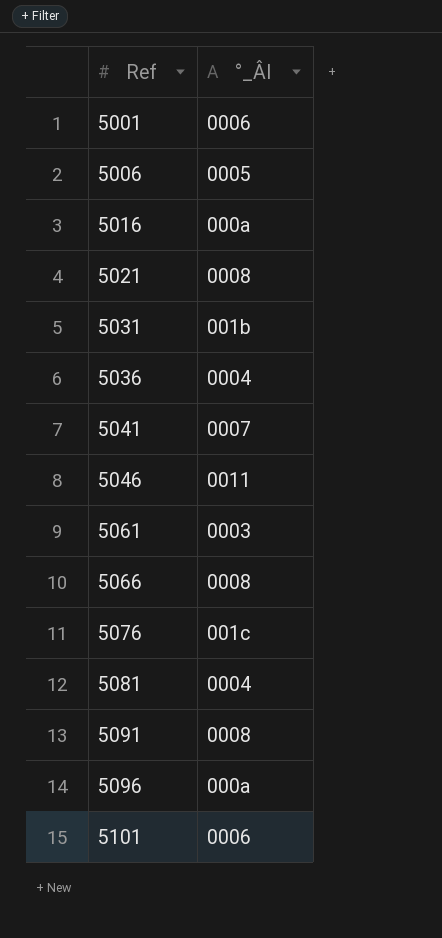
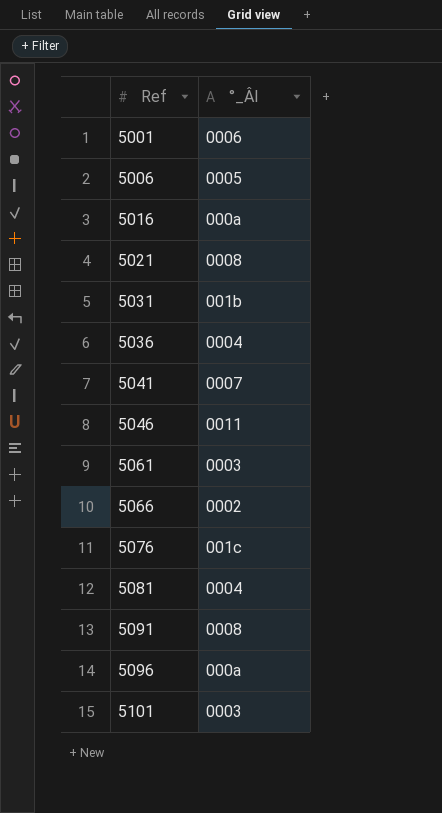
5066 | °_ÂI: 0008 -> 0002
5101 | °_ÂI: 0006 -> 0003

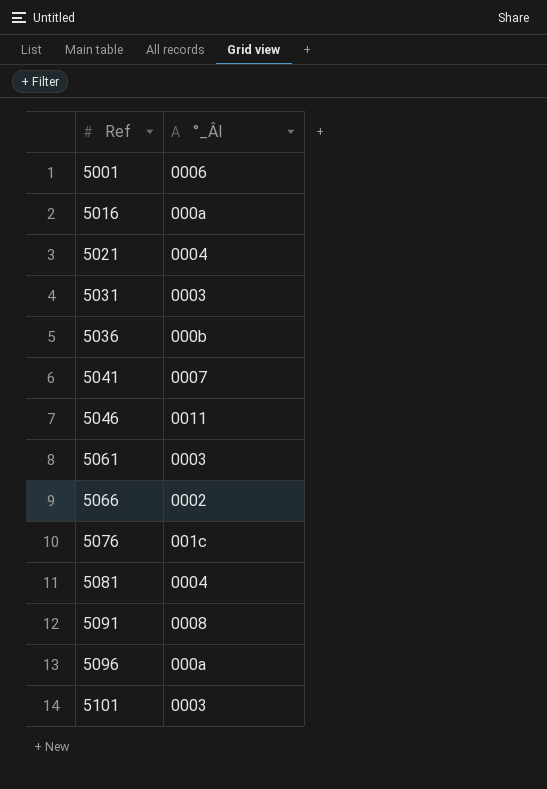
row 5006: 0005 -> none
5021 | °_ÂI: 0008 -> 0004
5031 | °_ÂI: 001b -> 0003
5036 | °_ÂI: 0004 -> 000b

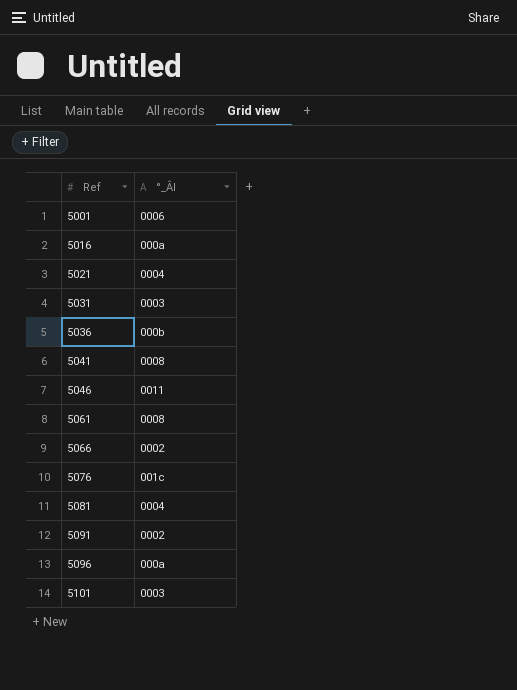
5041 | °_ÂI: 0007 -> 0008
5061 | °_ÂI: 0003 -> 0008
5091 | °_ÂI: 0008 -> 0002

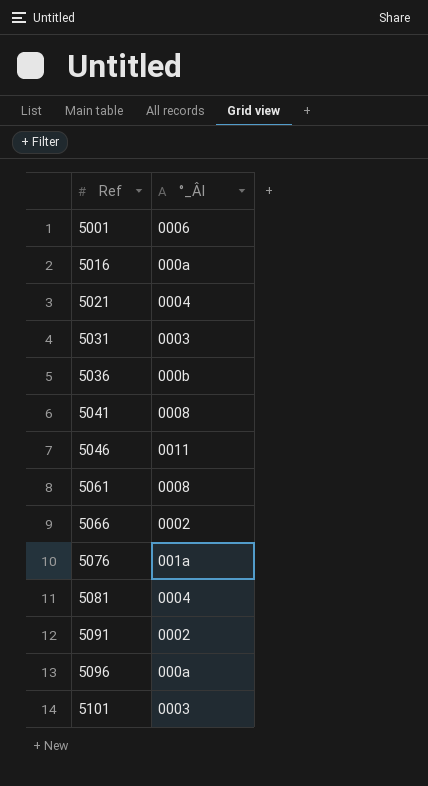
5076 | °_ÂI: 001c -> 001a

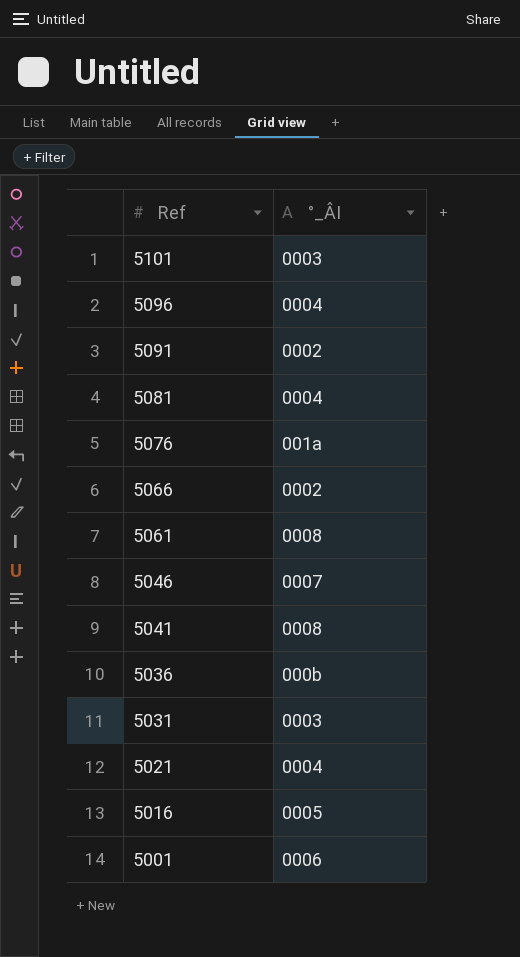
row order: Ref ascending -> Ref descending
5096 | °_ÂI: 000a -> 0004
5046 | °_ÂI: 0011 -> 0007
5016 | °_ÂI: 000a -> 0005

